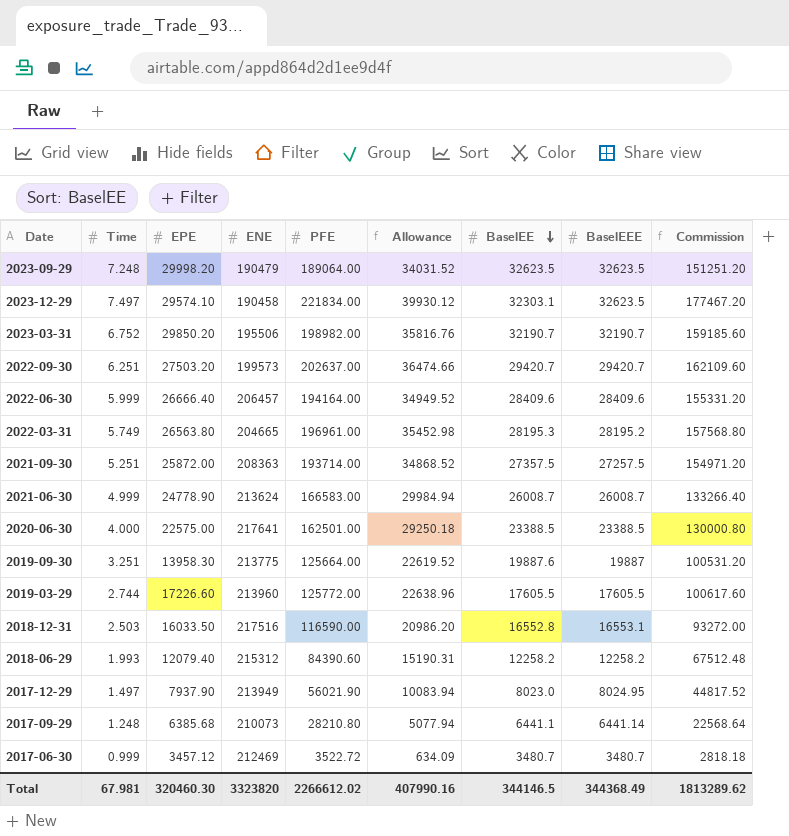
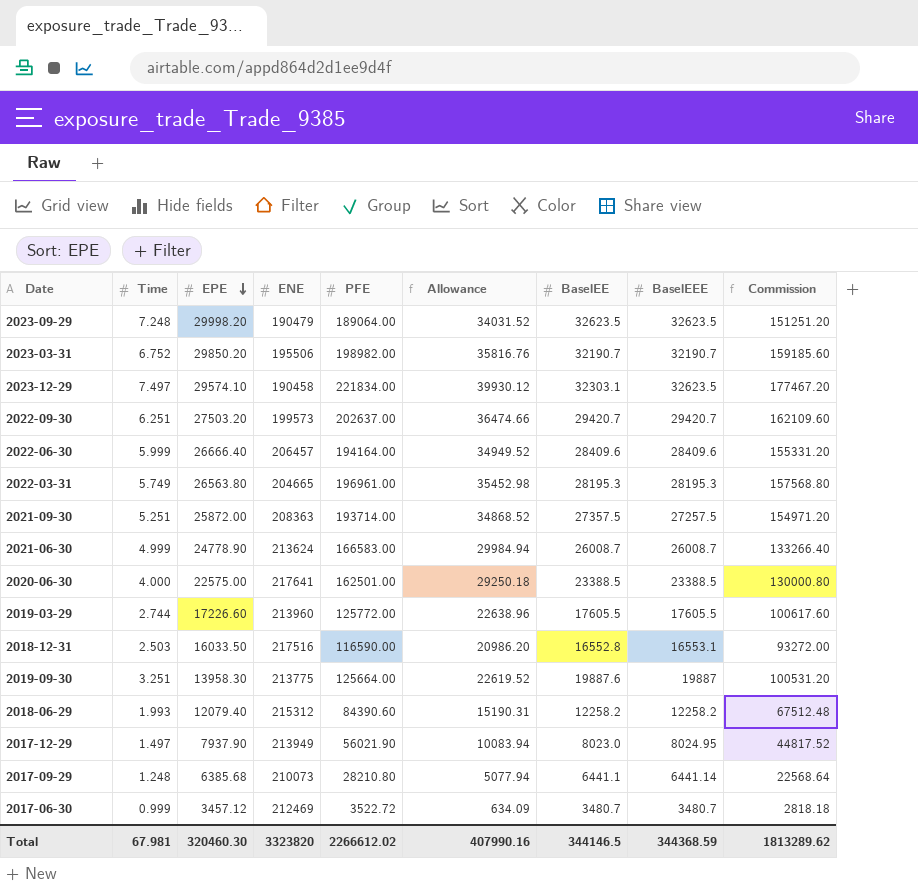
row order: BaselEE descending -> EPE descending
2022-03-31 | BaselEEE: 28195.2 -> 28195.3
Total | BaselEEE: 344368.49 -> 344368.59

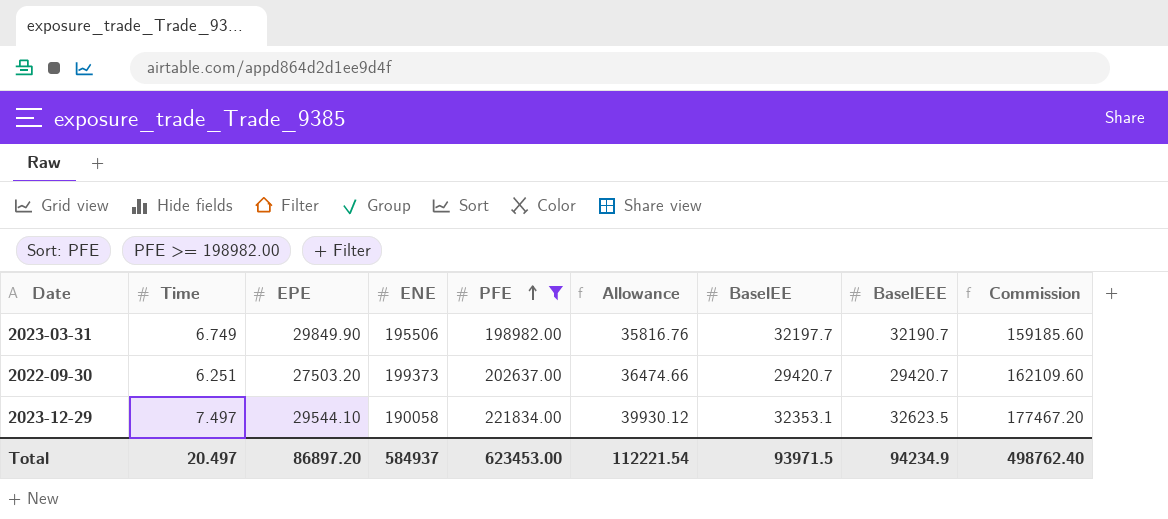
filter: none -> PFE >= 198982.00
row order: EPE descending -> PFE ascending
2023-03-31 | Time: 6.752 -> 6.749
2023-03-31 | EPE: 29850.20 -> 29849.90
2023-03-31 | BaselEE: 32190.7 -> 32197.7
2022-09-30 | ENE: 199573 -> 199373
2023-12-29 | EPE: 29574.10 -> 29544.10
2023-12-29 | ENE: 190458 -> 190058
2023-12-29 | BaselEE: 32303.1 -> 32353.1
Total | Time: 67.981 -> 20.497
Total | EPE: 320460.30 -> 86897.20
Total | ENE: 3323820 -> 584937
Total | PFE: 2266612.02 -> 623453.00
Total | Allowance: 407990.16 -> 112221.54
Total | BaselEE: 344146.5 -> 93971.5
Total | BaselEEE: 344368.59 -> 94234.9
Total | Commission: 1813289.62 -> 498762.40

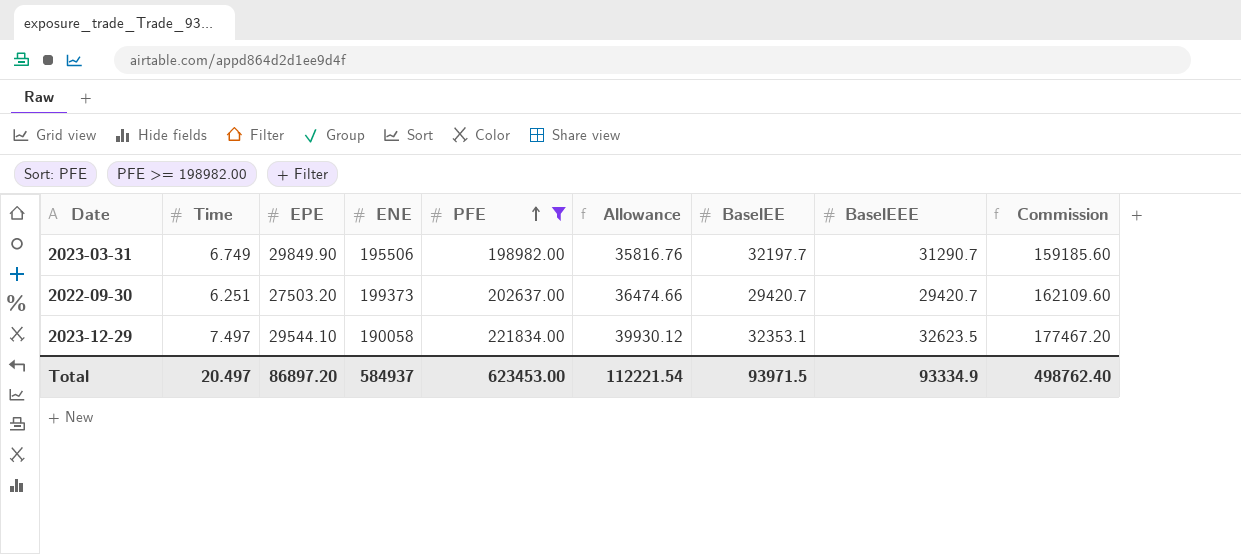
2023-03-31 | BaselEEE: 32190.7 -> 31290.7
Total | BaselEEE: 94234.9 -> 93334.9

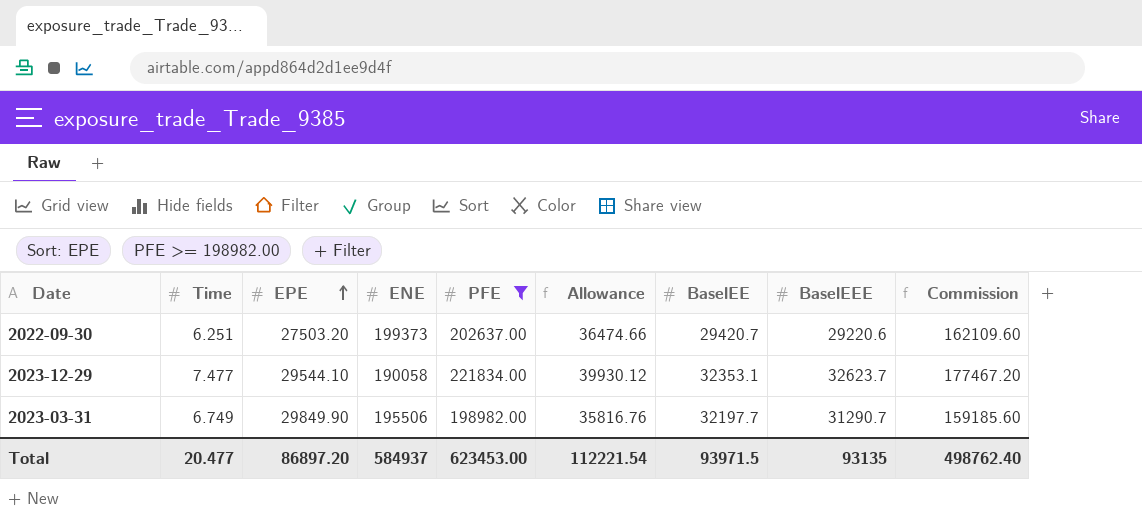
row order: PFE ascending -> EPE ascending
2022-09-30 | BaselEEE: 29420.7 -> 29220.6
2023-12-29 | Time: 7.497 -> 7.477
2023-12-29 | BaselEEE: 32623.5 -> 32623.7
Total | Time: 20.497 -> 20.477
Total | BaselEEE: 93334.9 -> 93135

